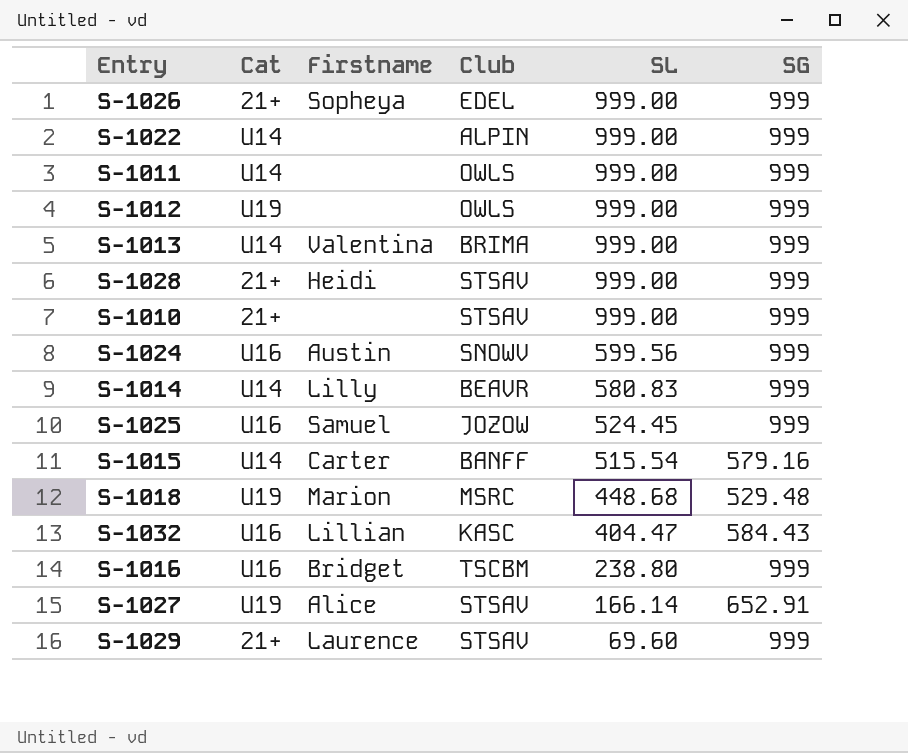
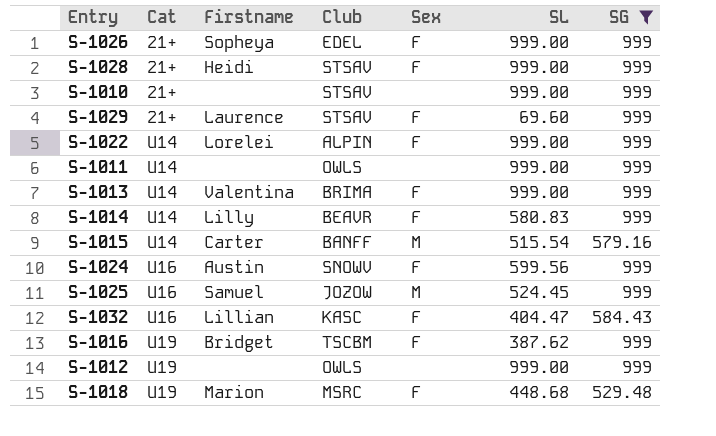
filter: none -> SG != 652.91
row order: SL descending -> Cat ascending
column Sex | position: none -> 5
S-1022 | Firstname: none -> Lorelei
S-1016 | Cat: U16 -> U19
S-1016 | SL: 238.80 -> 387.62

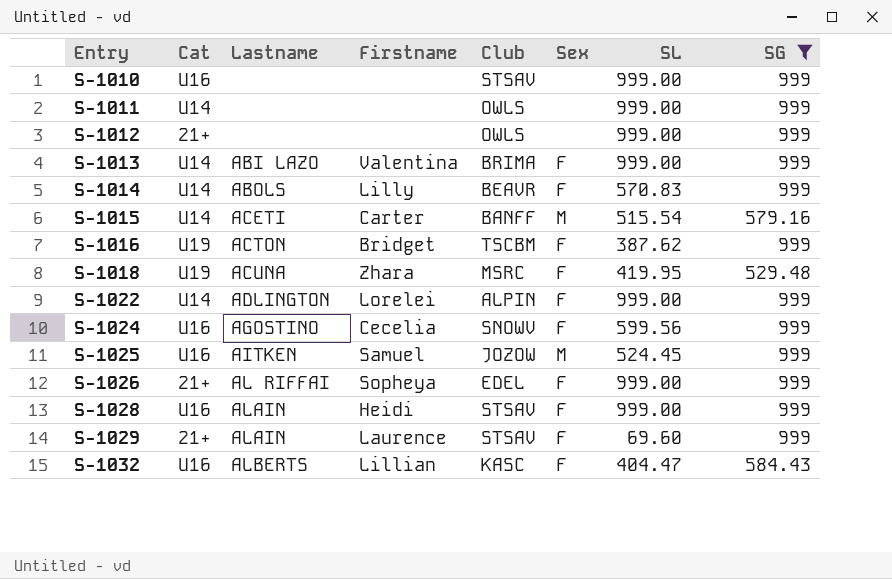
row order: Cat ascending -> Entry ascending
column Lastname | position: none -> 3
S-1010 | Cat: 21+ -> U16
S-1012 | Cat: U19 -> 21+
S-1014 | SL: 580.83 -> 570.83
S-1018 | Firstname: Marion -> Zhara
S-1018 | SL: 448.68 -> 419.95
S-1024 | Firstname: Austin -> Cecelia
S-1028 | Cat: 21+ -> U16

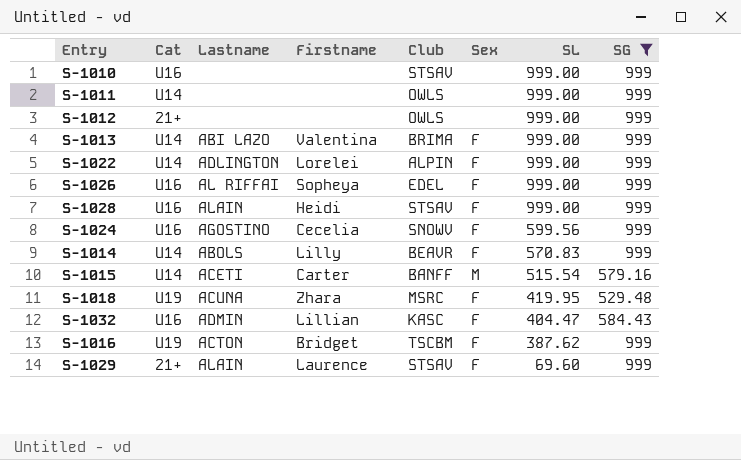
row order: Entry ascending -> SL descending
row S-1025: U16 | AITKEN | Samuel | JOZOW | M | 524.45 | 999 -> none
S-1026 | Cat: 21+ -> U16
S-1032 | Lastname: ALBERTS -> ADMIN

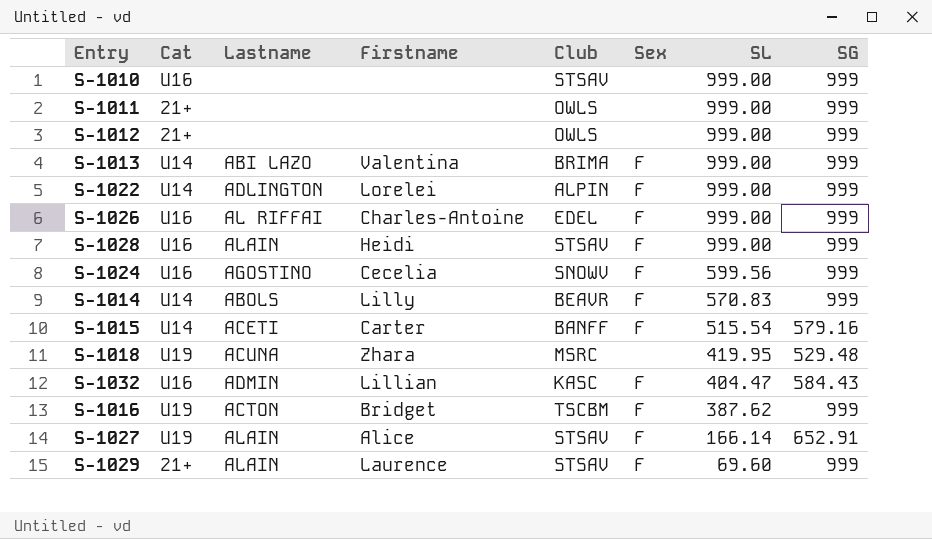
filter: SG != 652.91 -> none
S-1011 | Cat: U14 -> 21+
S-1026 | Firstname: Sopheya -> Charles-Antoine
S-1015 | Sex: M -> F
S-1018 | Sex: F -> none

